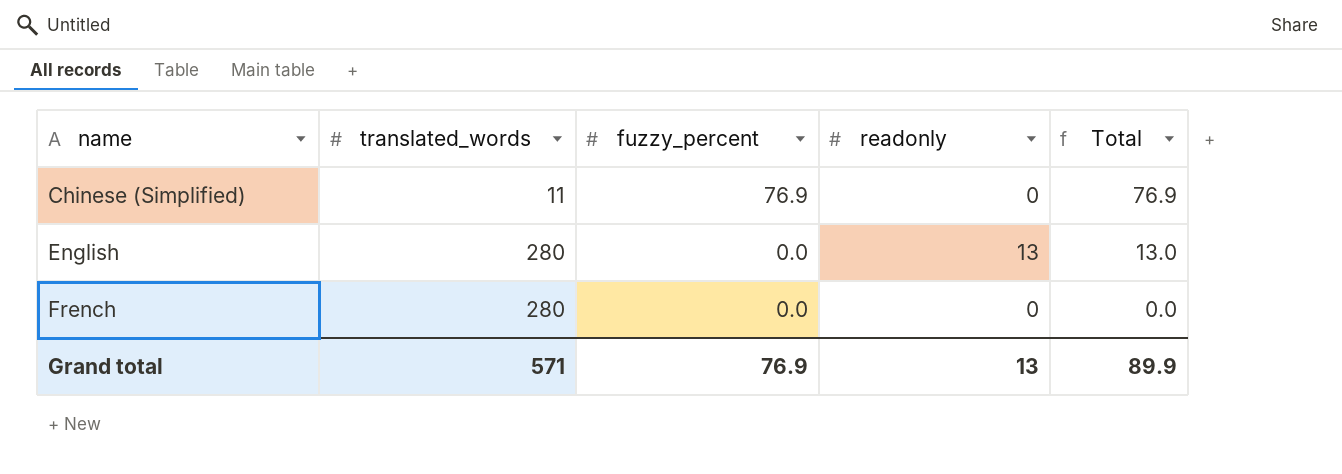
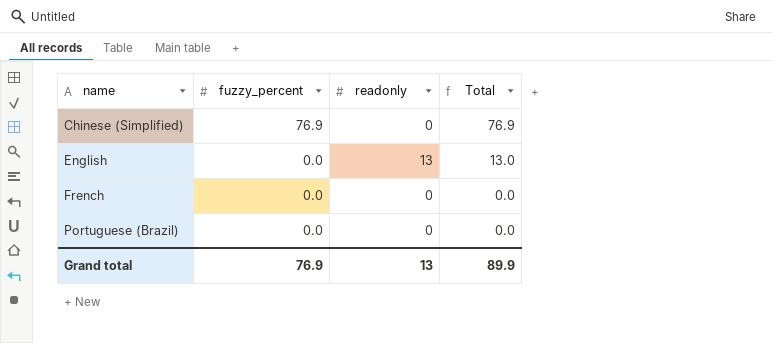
column translated_words | position: 2 -> none
row Portuguese (Brazil): none -> 0.0 | 0 | 0.0

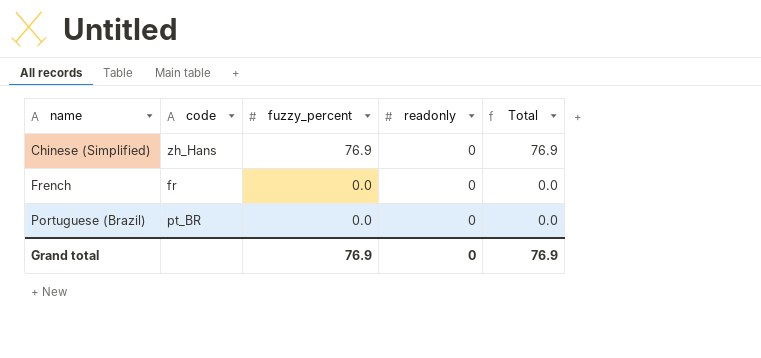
column code | position: none -> 2
row English: 0.0 | 13 | 13.0 -> none
Grand total | readonly: 13 -> 0
Grand total | Total: 89.9 -> 76.9

